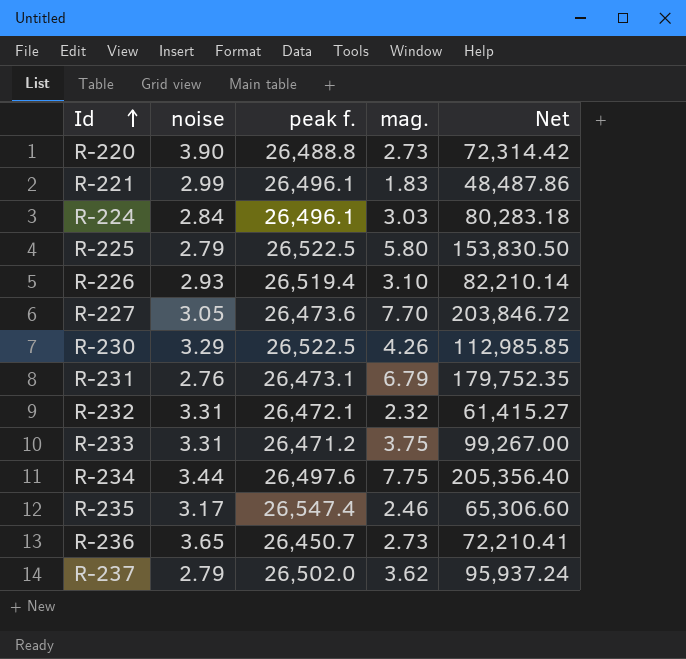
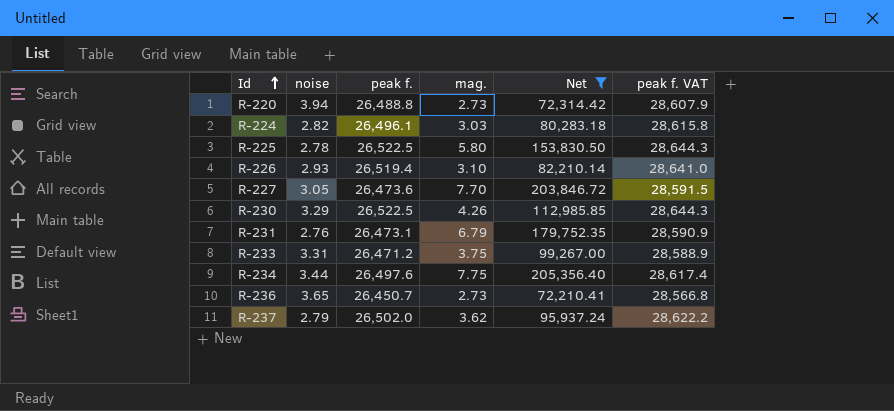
filter: none -> Net >= 72,210.41
column peak f. VAT | formula: none -> [peak f.] * 1.08
R-220 | noise: 3.90 -> 3.94
R-224 | noise: 2.84 -> 2.82
R-225 | noise: 2.79 -> 2.78

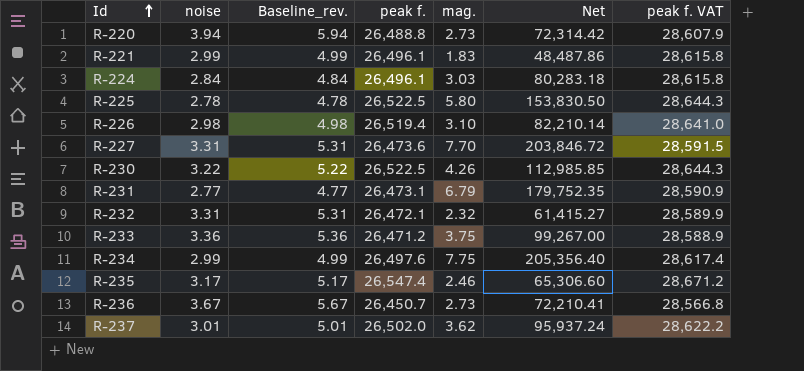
filter: Net >= 72,210.41 -> none
column Baseline_rev. | formula: none -> [noise] + 2
R-224 | noise: 2.82 -> 2.84
R-226 | noise: 2.93 -> 2.98
R-227 | noise: 3.05 -> 3.31
R-230 | noise: 3.29 -> 3.22
R-231 | noise: 2.76 -> 2.77
R-233 | noise: 3.31 -> 3.36
R-234 | noise: 3.44 -> 2.99
R-236 | noise: 3.65 -> 3.67
R-237 | noise: 2.79 -> 3.01

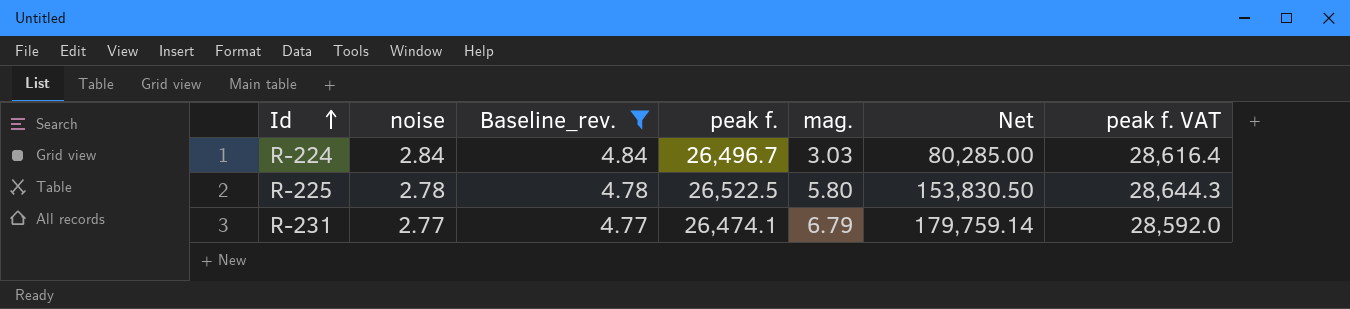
filter: none -> Baseline_rev. <= 4.84
R-224 | peak f.: 26,496.1 -> 26,496.7
R-224 | Net: 80,283.18 -> 80,285.00
R-224 | peak f. VAT: 28,615.8 -> 28,616.4
R-231 | peak f.: 26,473.1 -> 26,474.1
R-231 | Net: 179,752.35 -> 179,759.14
R-231 | peak f. VAT: 28,590.9 -> 28,592.0

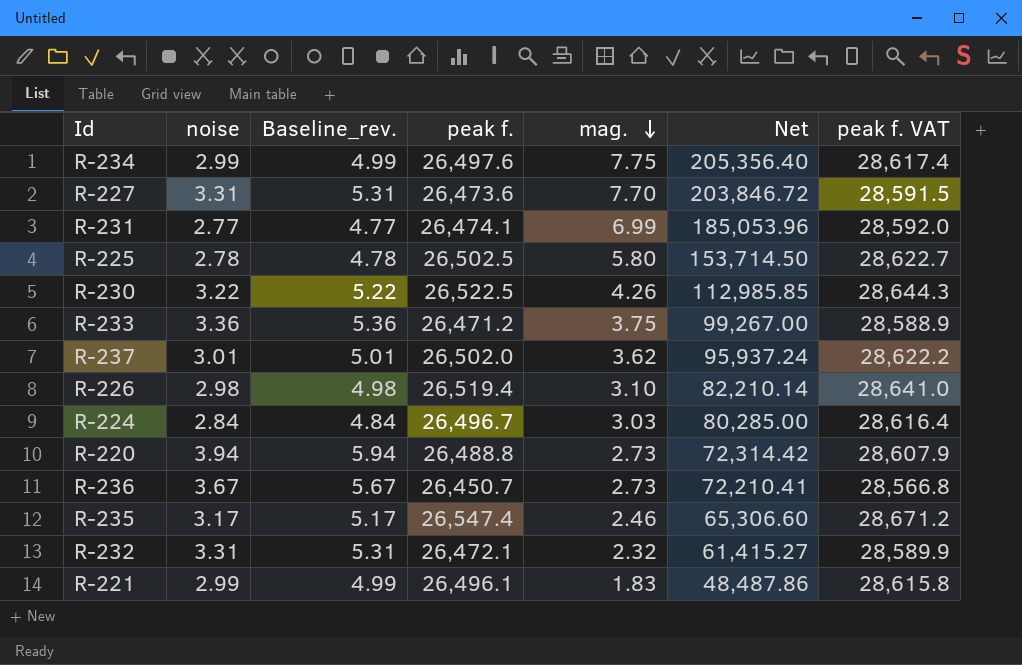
filter: Baseline_rev. <= 4.84 -> none
row order: Id ascending -> mag. descending
R-231 | mag.: 6.79 -> 6.99
R-231 | Net: 179,759.14 -> 185,053.96
R-225 | peak f.: 26,522.5 -> 26,502.5
R-225 | Net: 153,830.50 -> 153,714.50
R-225 | peak f. VAT: 28,644.3 -> 28,622.7

